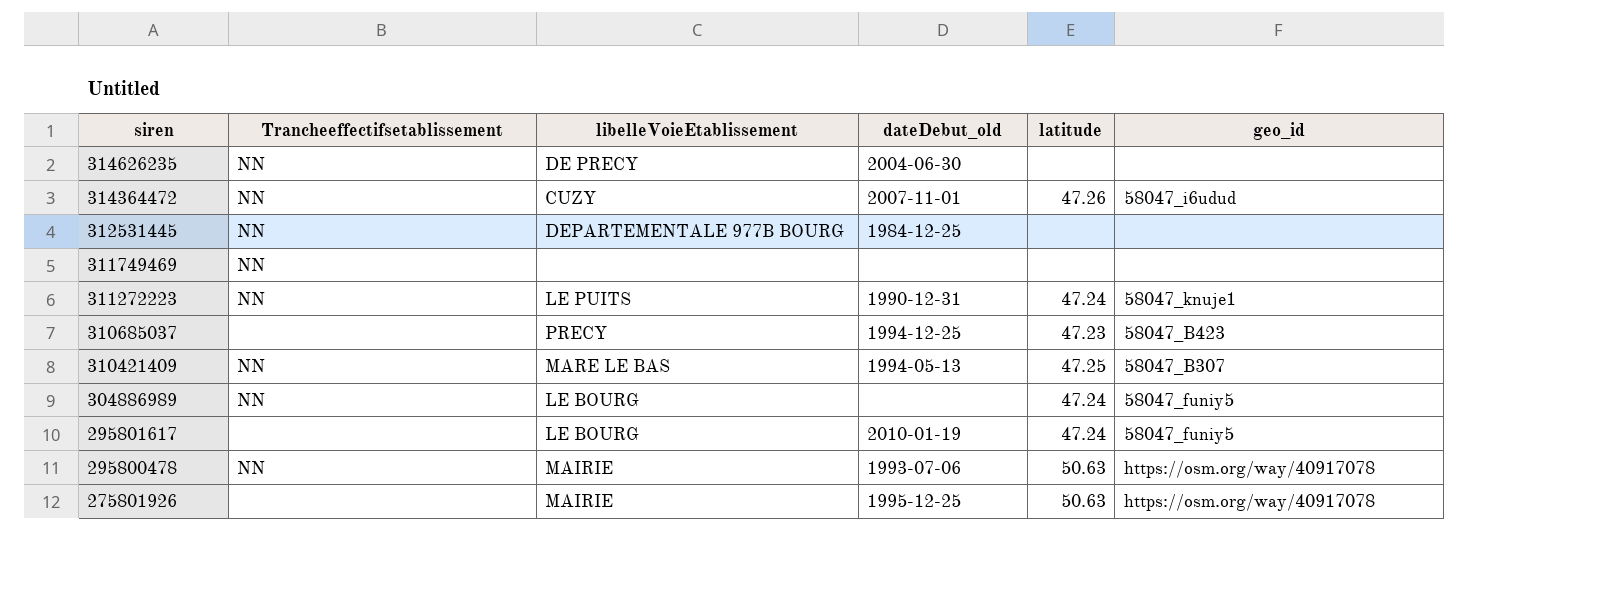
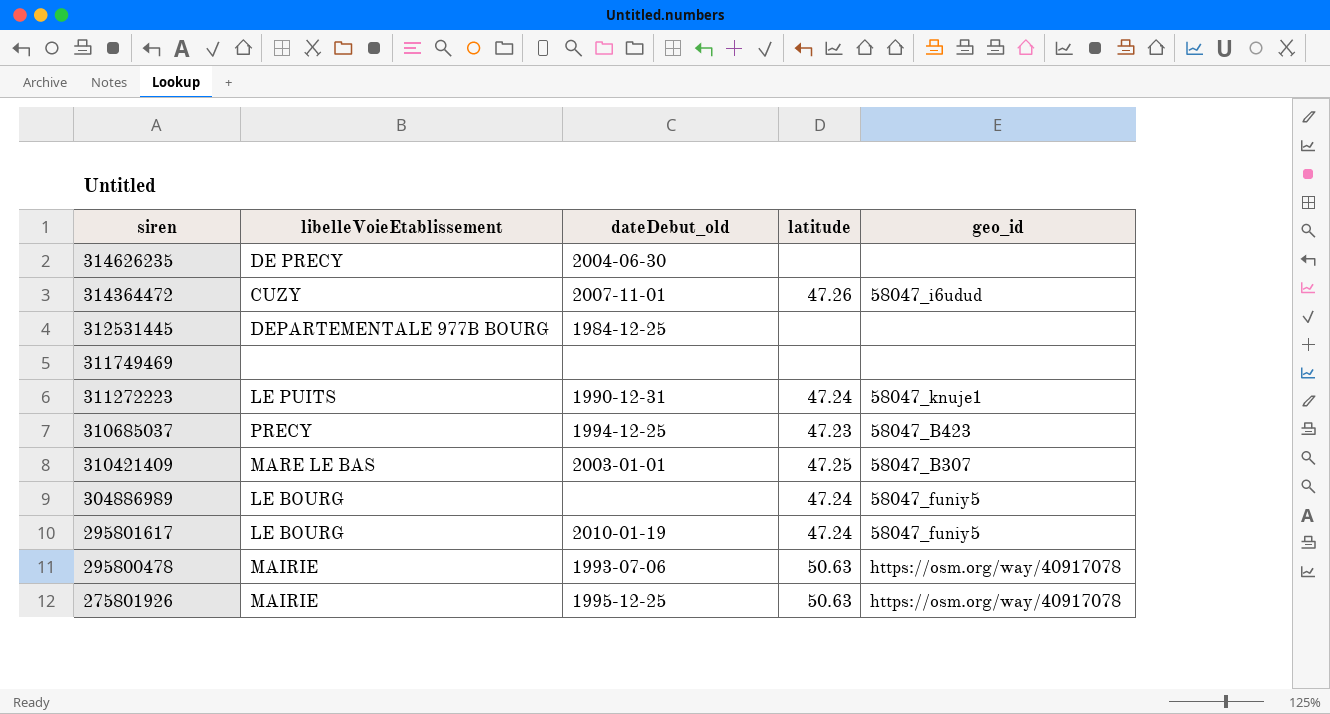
column Trancheeffectifsetablissement | position: 2 -> none
310421409 | dateDebut_old: 1994-05-13 -> 2003-01-01

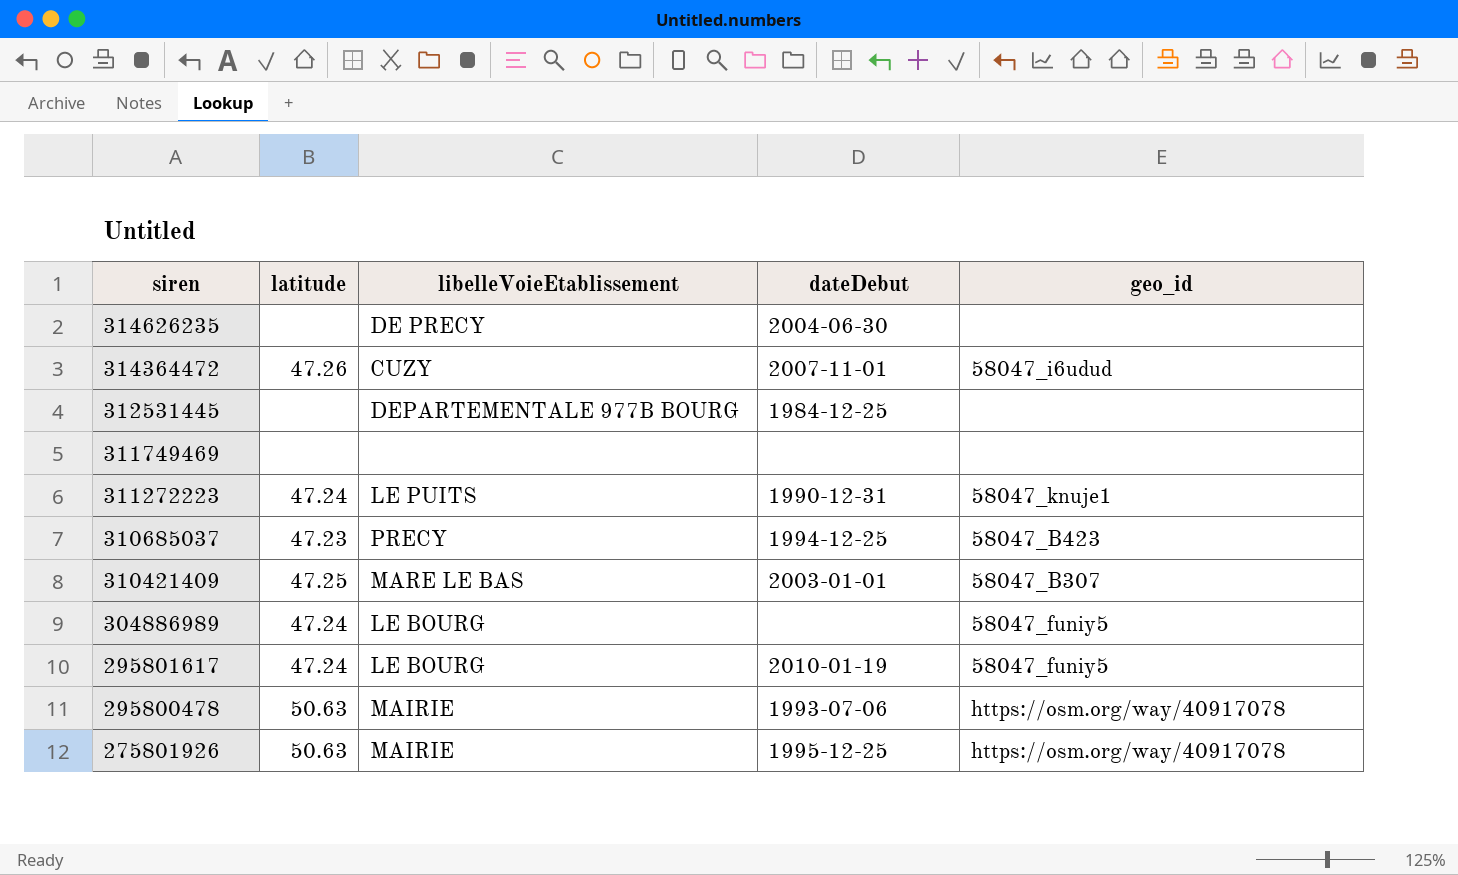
column latitude | position: 4 -> 2
column name: dateDebut_old -> dateDebut

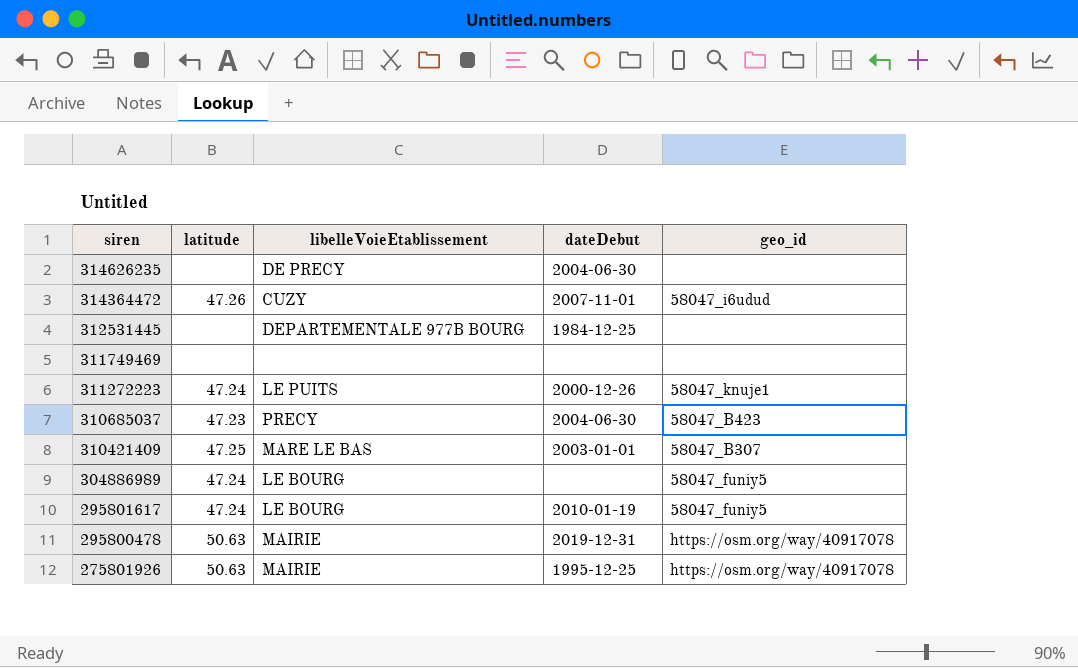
311272223 | dateDebut: 1990-12-31 -> 2000-12-26
310685037 | dateDebut: 1994-12-25 -> 2004-06-30
295800478 | dateDebut: 1993-07-06 -> 2019-12-31

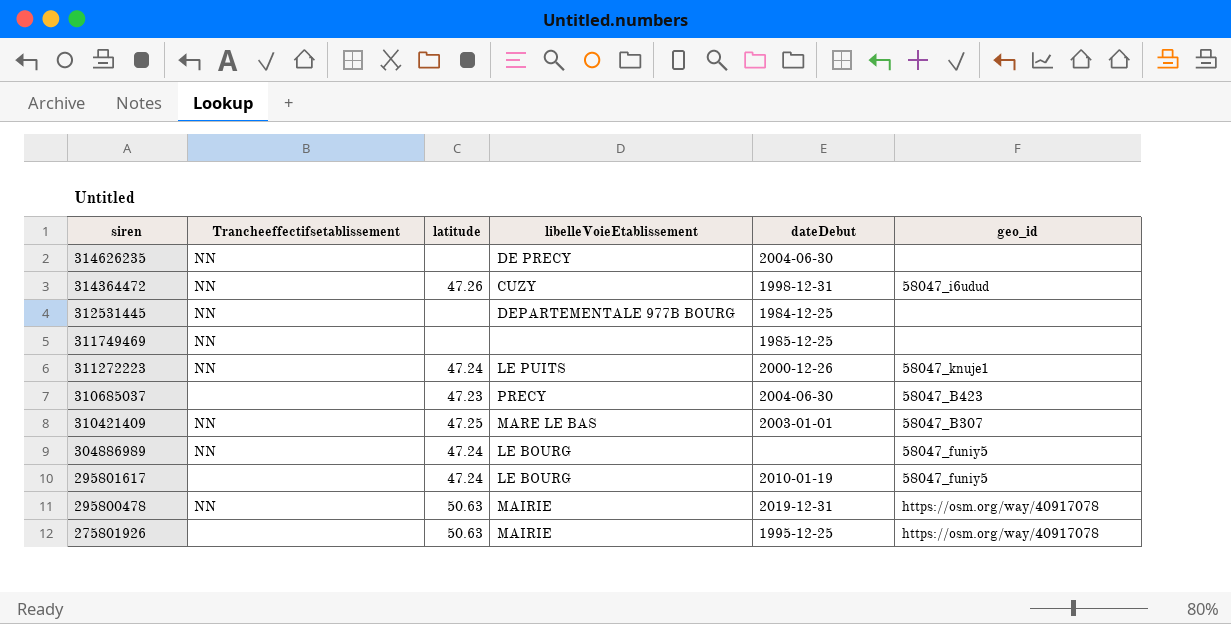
column Trancheeffectifsetablissement | position: none -> 2
314364472 | dateDebut: 2007-11-01 -> 1998-12-31
311749469 | dateDebut: none -> 1985-12-25

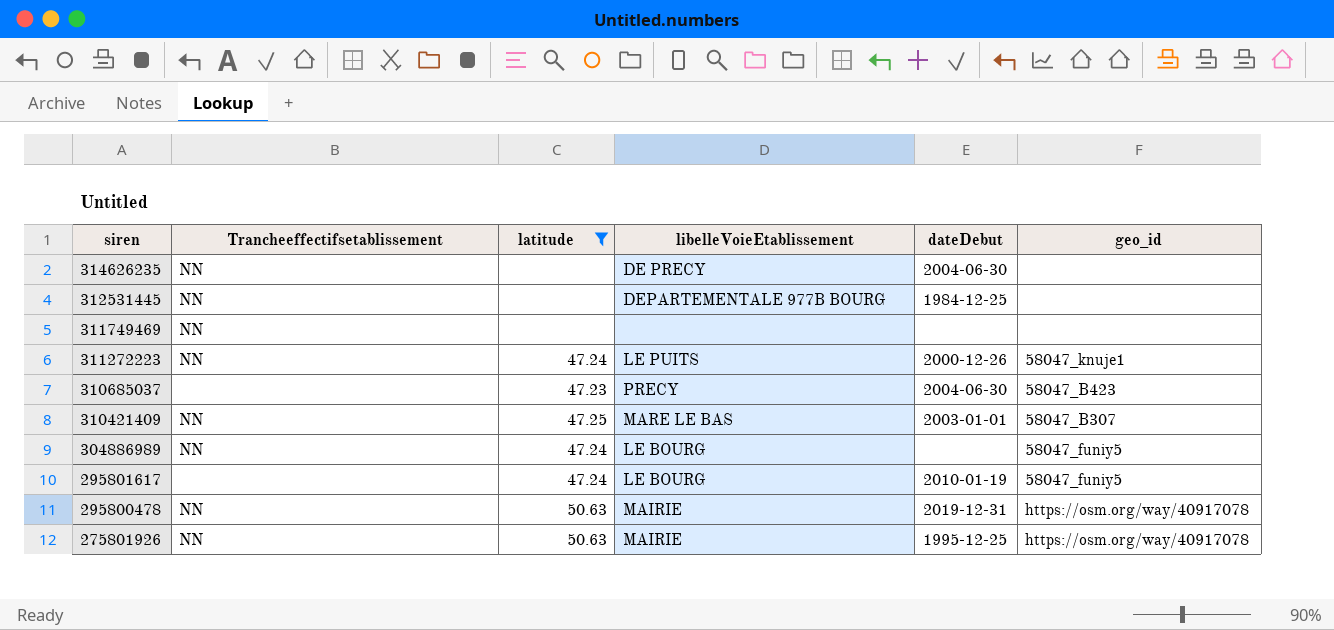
filter: none -> latitude != 47.26
311749469 | dateDebut: 1985-12-25 -> none
275801926 | Trancheeffectifsetablissement: none -> NN

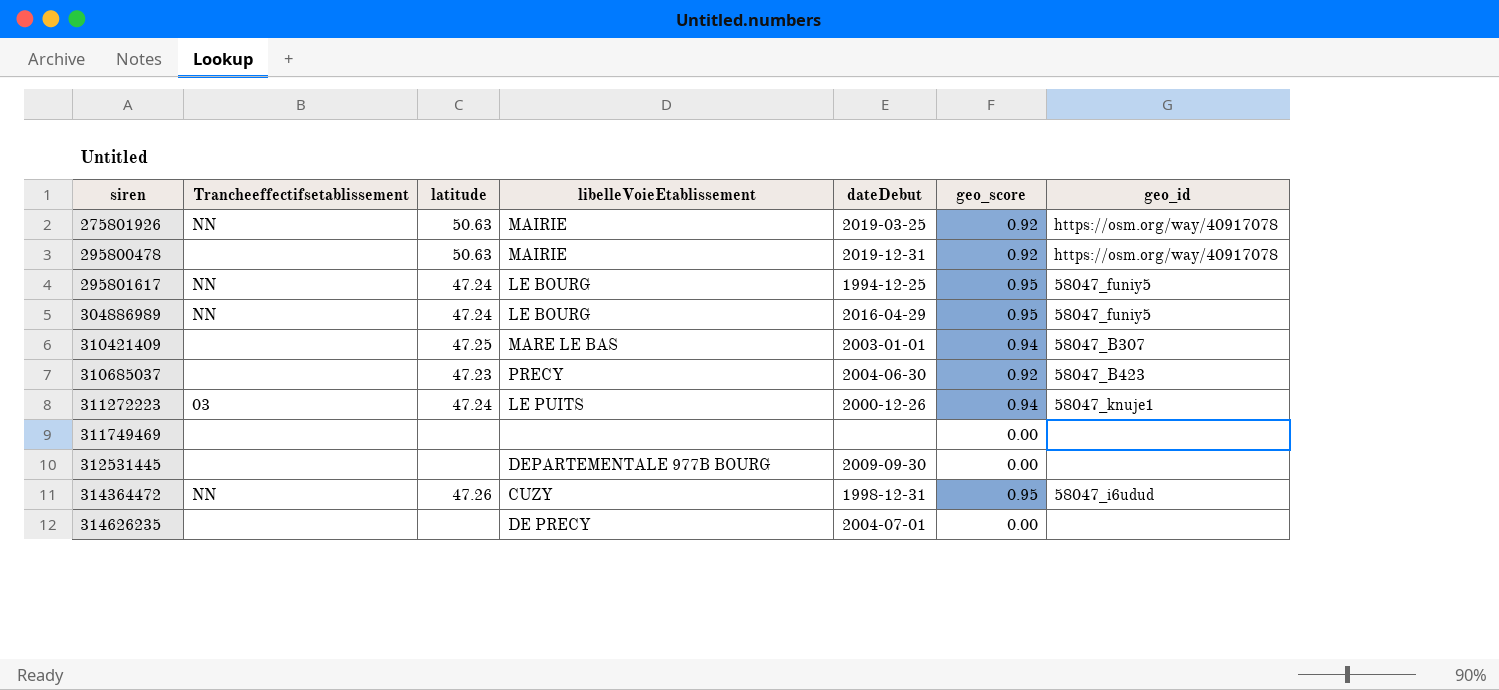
filter: latitude != 47.26 -> none
row order: siren descending -> siren ascending
column geo_score | position: none -> 6
275801926 | dateDebut: 1995-12-25 -> 2019-03-25
295800478 | Trancheeffectifsetablissement: NN -> none
295801617 | Trancheeffectifsetablissement: none -> NN
295801617 | dateDebut: 2010-01-19 -> 1994-12-25
304886989 | dateDebut: none -> 2016-04-29
310421409 | Trancheeffectifsetablissement: NN -> none
311272223 | Trancheeffectifsetablissement: NN -> 03
311749469 | Trancheeffectifsetablissement: NN -> none
312531445 | Trancheeffectifsetablissement: NN -> none
312531445 | dateDebut: 1984-12-25 -> 2009-09-30
314626235 | Trancheeffectifsetablissement: NN -> none
314626235 | dateDebut: 2004-06-30 -> 2004-07-01

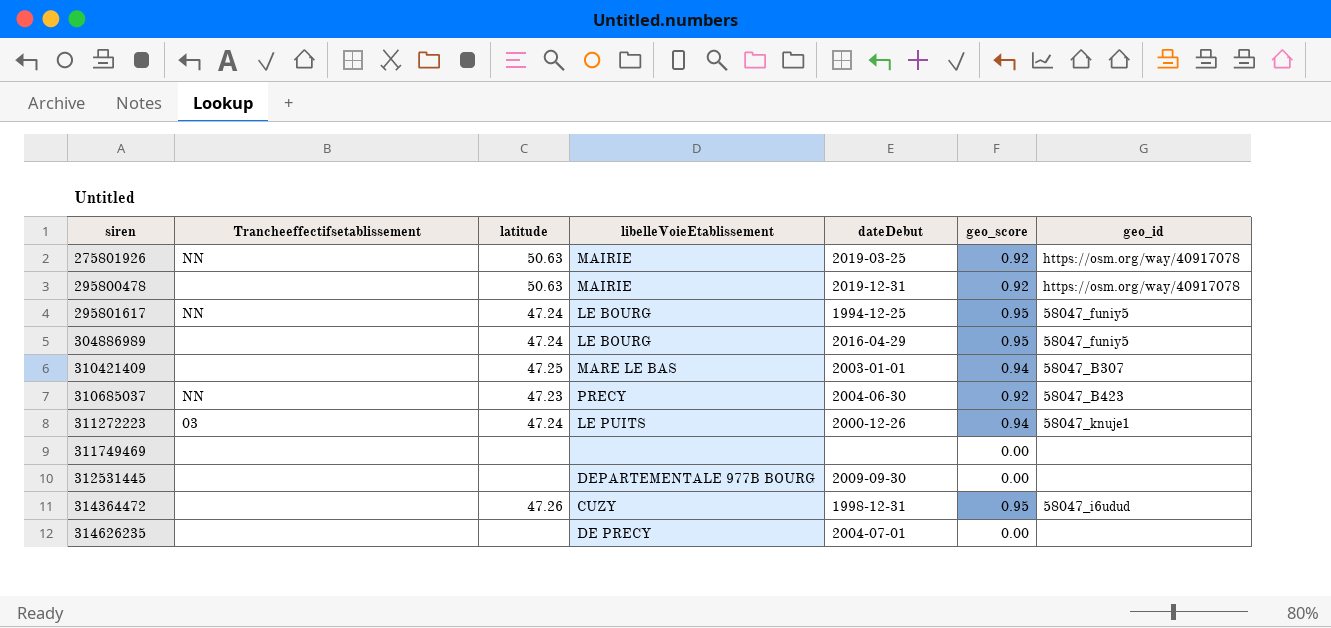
304886989 | Trancheeffectifsetablissement: NN -> none
310685037 | Trancheeffectifsetablissement: none -> NN
314364472 | Trancheeffectifsetablissement: NN -> none

